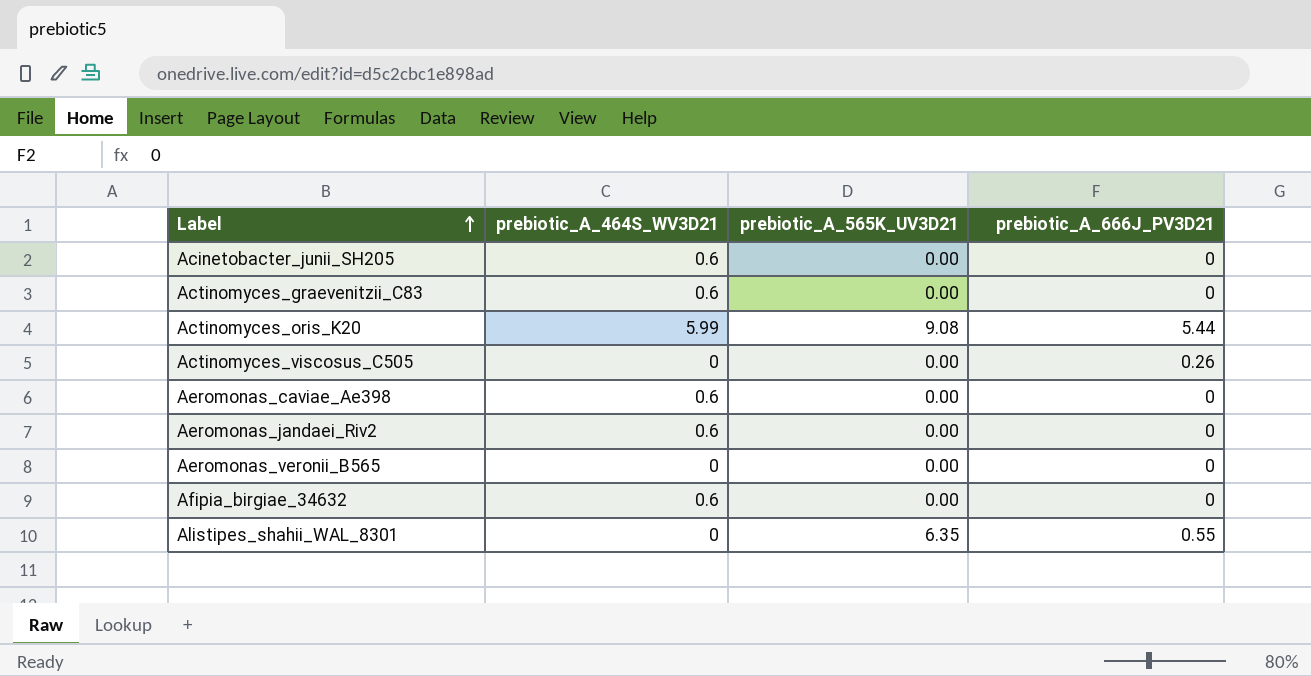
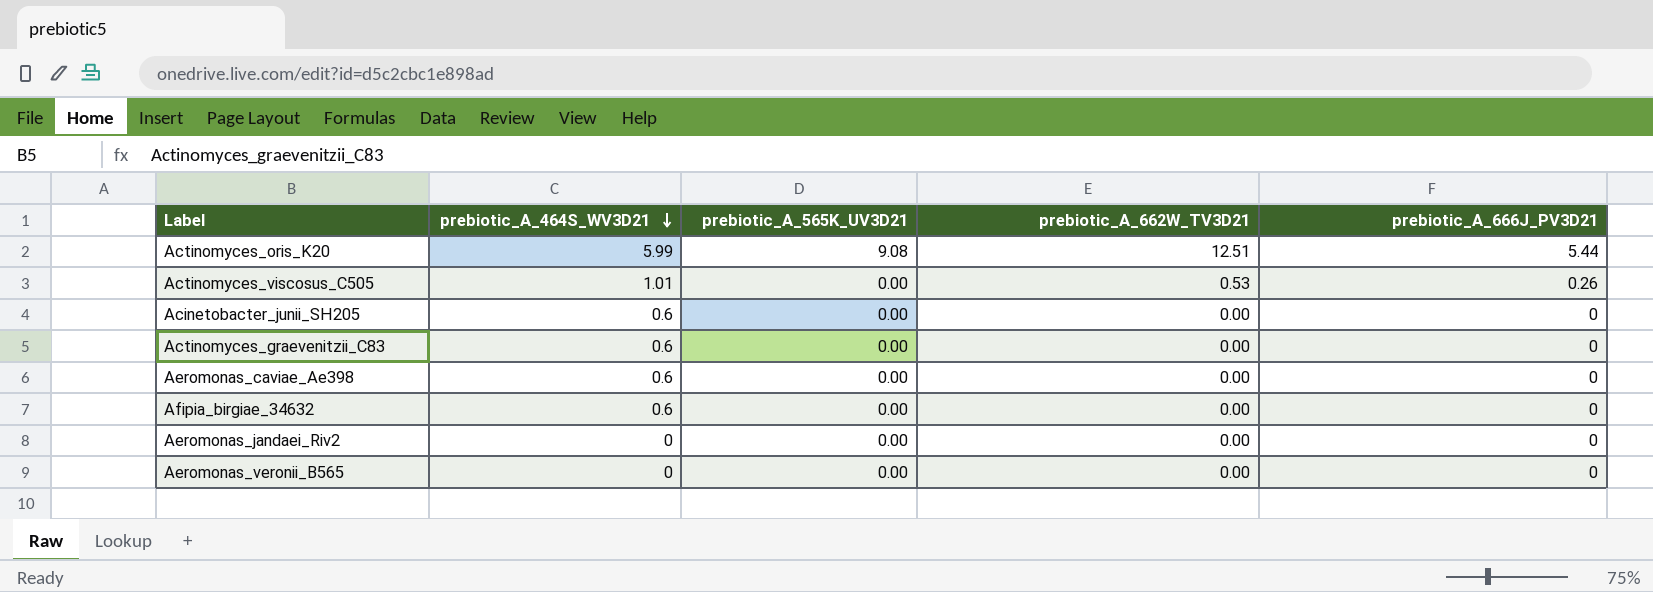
row order: Label ascending -> prebiotic_A_464S_WV3D21 descending
column prebiotic_A_662W_TV3D21 | position: none -> 4
row Alistipes_shahii_WAL_8301: 0 | 6.35 | 0.55 -> none
Actinomyces_viscosus_C505 | prebiotic_A_464S_WV3D21: 0 -> 1.01
Aeromonas_jandaei_Riv2 | prebiotic_A_464S_WV3D21: 0.6 -> 0

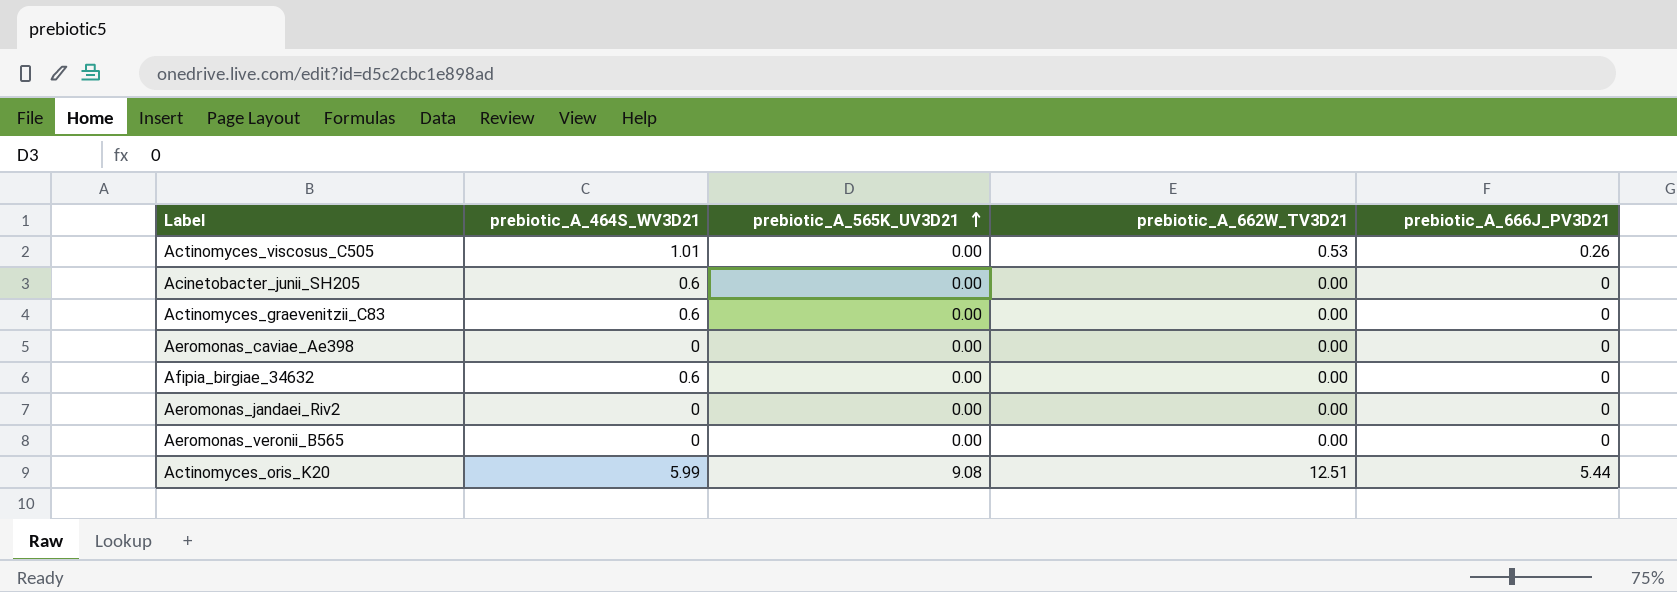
row order: prebiotic_A_464S_WV3D21 descending -> prebiotic_A_565K_UV3D21 ascending
Aeromonas_caviae_Ae398 | prebiotic_A_464S_WV3D21: 0.6 -> 0

